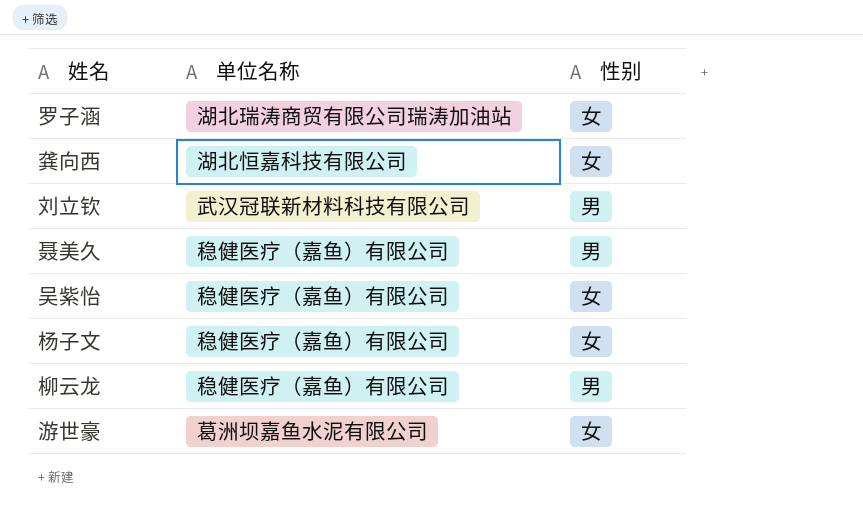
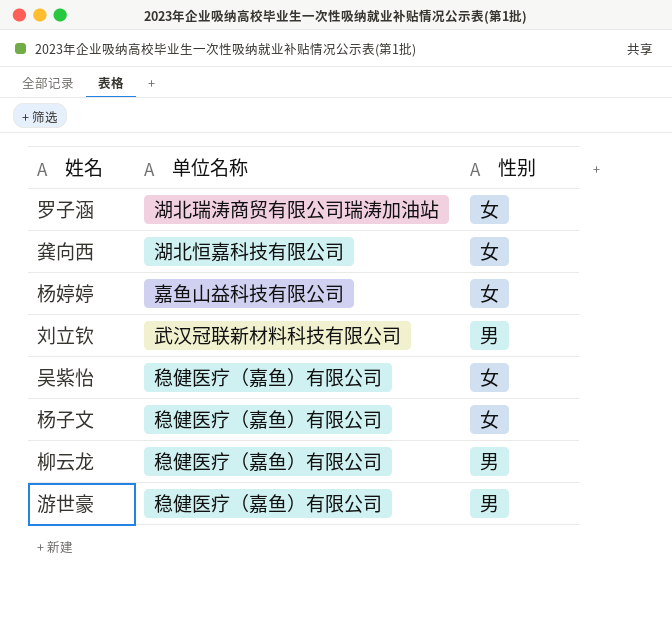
row 聂美久: 稳健医疗（嘉鱼）有限公司 | 男 -> none
row 杨婷婷: none -> 嘉鱼山益科技有限公司 | 女
游世豪 | 单位名称: 葛洲坝嘉鱼水泥有限公司 -> 稳健医疗（嘉鱼）有限公司
游世豪 | 性别: 女 -> 男

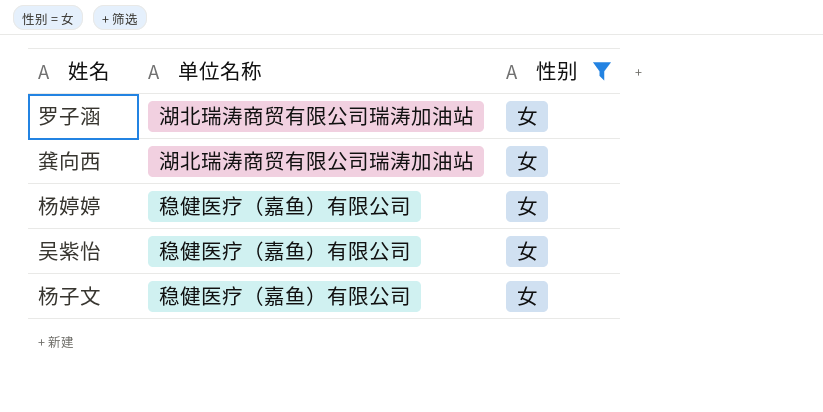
filter: none -> 性别 = 女
龚向西 | 单位名称: 湖北恒嘉科技有限公司 -> 湖北瑞涛商贸有限公司瑞涛加油站
杨婷婷 | 单位名称: 嘉鱼山益科技有限公司 -> 稳健医疗（嘉鱼）有限公司

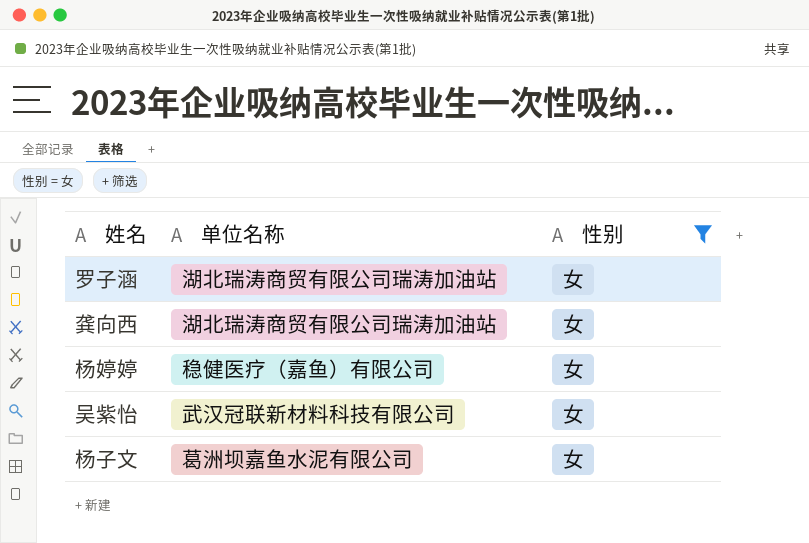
吴紫怡 | 单位名称: 稳健医疗（嘉鱼）有限公司 -> 武汉冠联新材料科技有限公司
杨子文 | 单位名称: 稳健医疗（嘉鱼）有限公司 -> 葛洲坝嘉鱼水泥有限公司

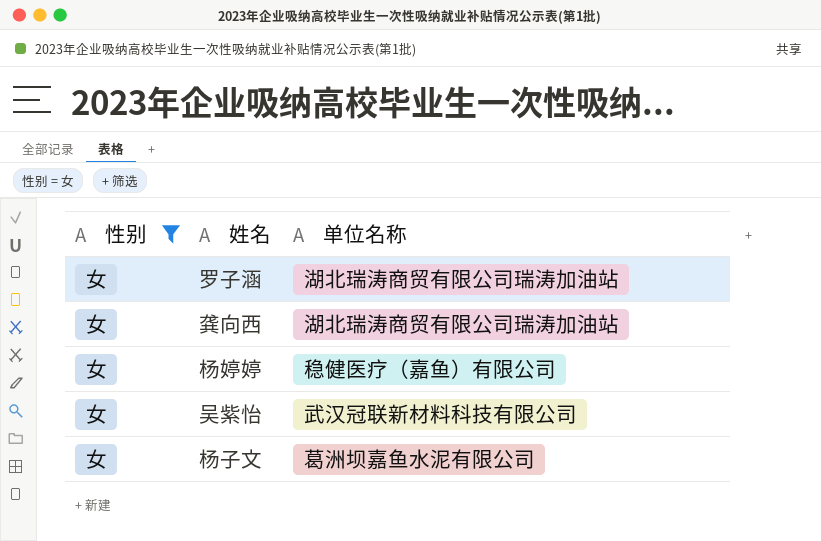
column 性别 | position: 3 -> 1

